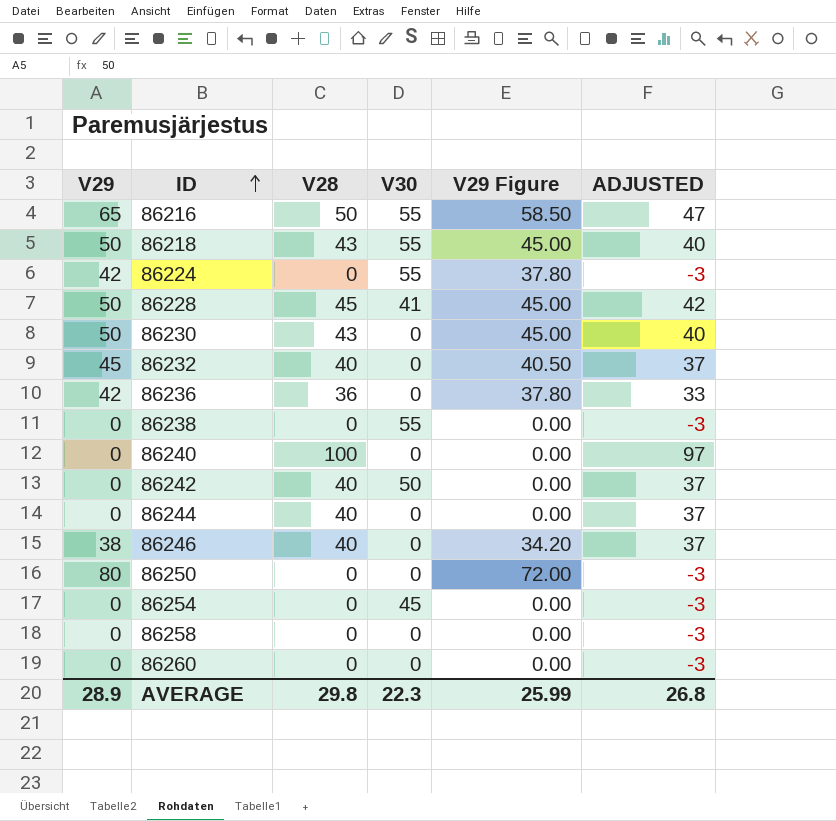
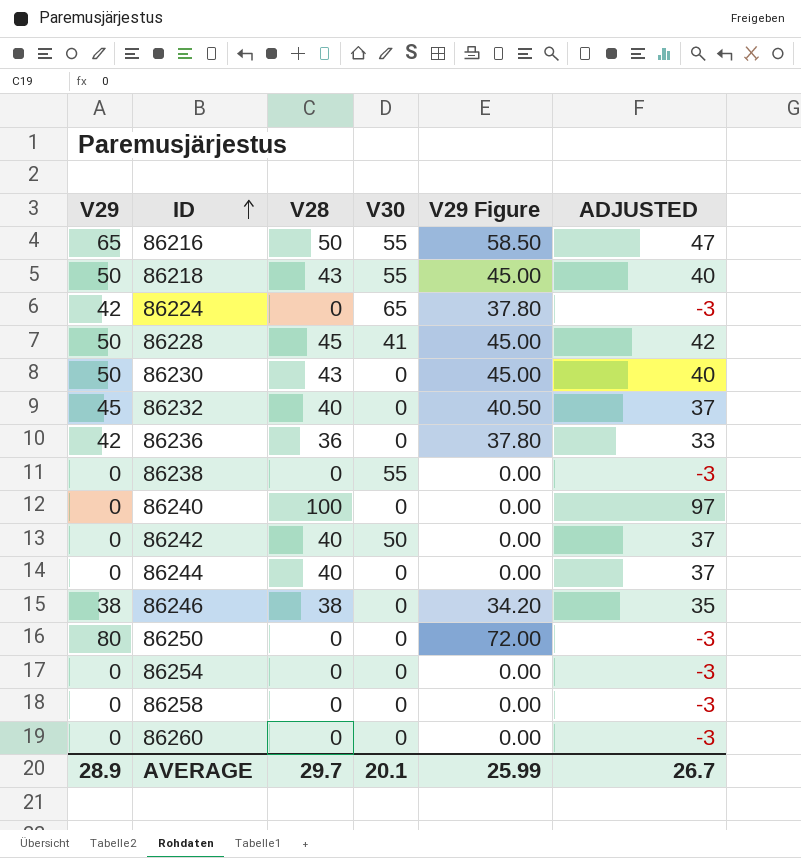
86224 | V30: 55 -> 65
86246 | V28: 40 -> 38
86246 | ADJUSTED: 37 -> 35
86254 | V30: 45 -> 0
AVERAGE | V28: 29.8 -> 29.7
AVERAGE | V30: 22.3 -> 20.1
AVERAGE | ADJUSTED: 26.8 -> 26.7

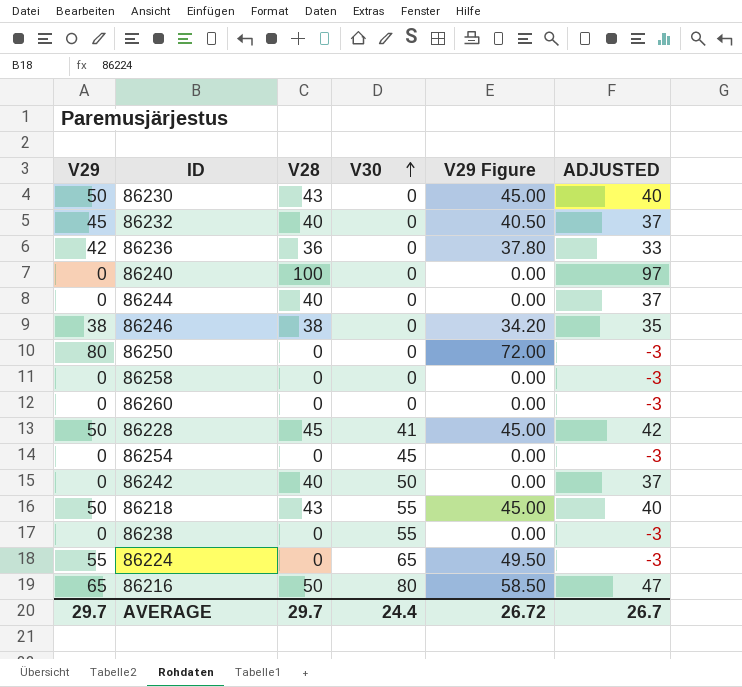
row order: ID ascending -> V30 ascending
86254 | V30: 0 -> 45
86224 | V29: 42 -> 55
86224 | V29 Figure: 37.80 -> 49.50
86216 | V30: 55 -> 80
AVERAGE | V29: 28.9 -> 29.7
AVERAGE | V30: 20.1 -> 24.4
AVERAGE | V29 Figure: 25.99 -> 26.72

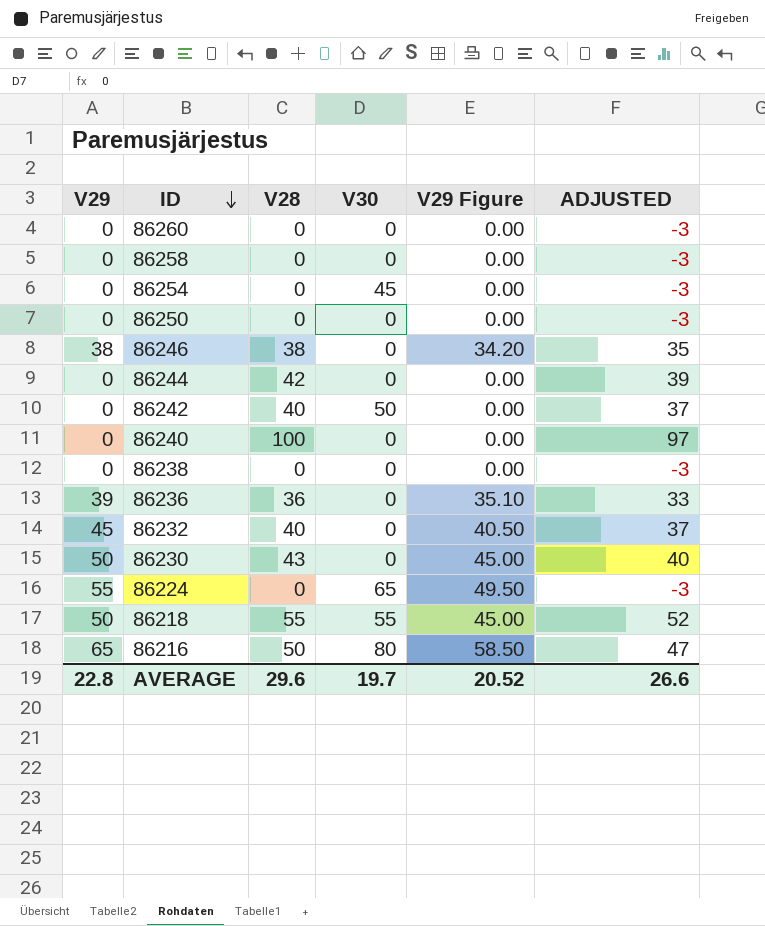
row order: V30 ascending -> ID descending
row 86228: 50 | 45 | 41 | 45.00 | 42 -> none
86250 | V29: 80 -> 0
86250 | V29 Figure: 72.00 -> 0.00
86244 | V28: 40 -> 42
86244 | ADJUSTED: 37 -> 39
86238 | V30: 55 -> 0
86236 | V29: 42 -> 39
86236 | V29 Figure: 37.80 -> 35.10
86218 | V28: 43 -> 55
86218 | ADJUSTED: 40 -> 52
AVERAGE | V29: 29.7 -> 22.8
AVERAGE | V28: 29.7 -> 29.6
AVERAGE | V30: 24.4 -> 19.7
AVERAGE | V29 Figure: 26.72 -> 20.52
AVERAGE | ADJUSTED: 26.7 -> 26.6

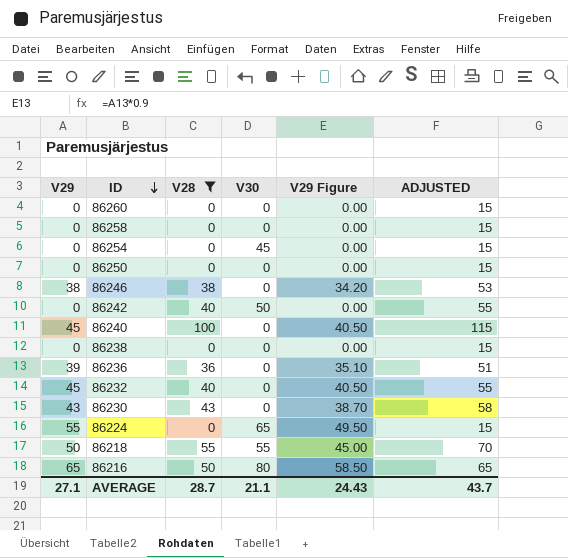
filter: none -> V28 != 42
column ADJUSTED | formula: [V28] - 3 -> [V28] + 15
86240 | V29: 0 -> 45
86240 | V29 Figure: 0.00 -> 40.50
86230 | V29: 50 -> 43
86230 | V29 Figure: 45.00 -> 38.70
AVERAGE | V29: 22.8 -> 27.1
AVERAGE | V28: 29.6 -> 28.7
AVERAGE | V30: 19.7 -> 21.1
AVERAGE | V29 Figure: 20.52 -> 24.43
AVERAGE | ADJUSTED: 26.6 -> 43.7

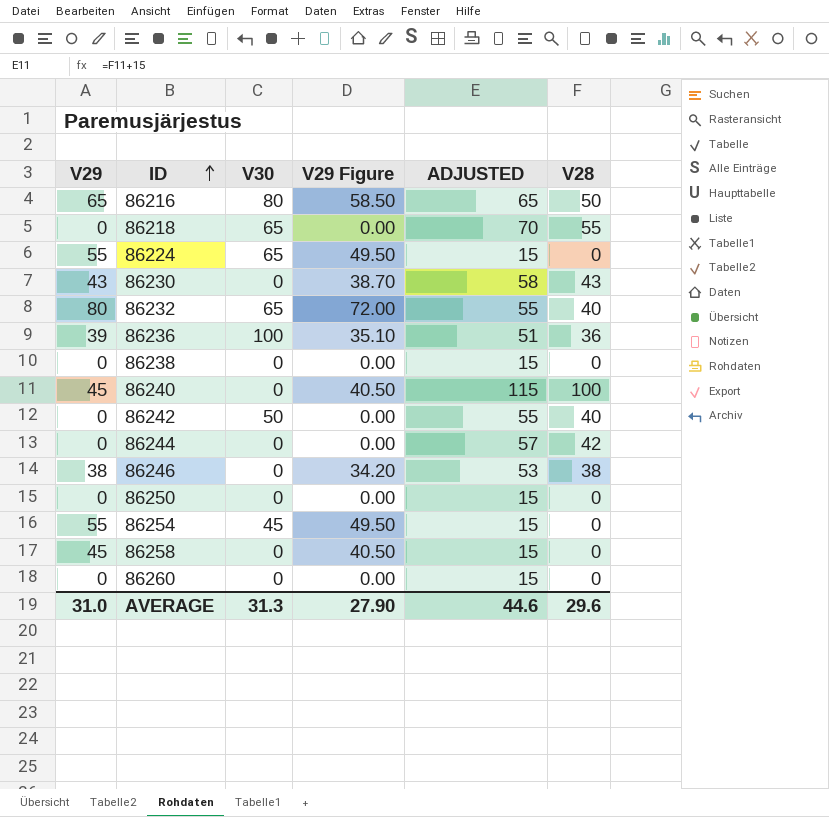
filter: V28 != 42 -> none
row order: ID descending -> ID ascending
column V28 | position: 3 -> 6
86218 | V29: 50 -> 0
86218 | V30: 55 -> 65
86218 | V29 Figure: 45.00 -> 0.00
86232 | V29: 45 -> 80
86232 | V30: 0 -> 65
86232 | V29 Figure: 40.50 -> 72.00
86236 | V30: 0 -> 100
86254 | V29: 0 -> 55
86254 | V29 Figure: 0.00 -> 49.50
86258 | V29: 0 -> 45
86258 | V29 Figure: 0.00 -> 40.50
AVERAGE | V29: 27.1 -> 31.0
AVERAGE | V30: 21.1 -> 31.3
AVERAGE | V29 Figure: 24.43 -> 27.90
AVERAGE | ADJUSTED: 43.7 -> 44.6
AVERAGE | V28: 28.7 -> 29.6

